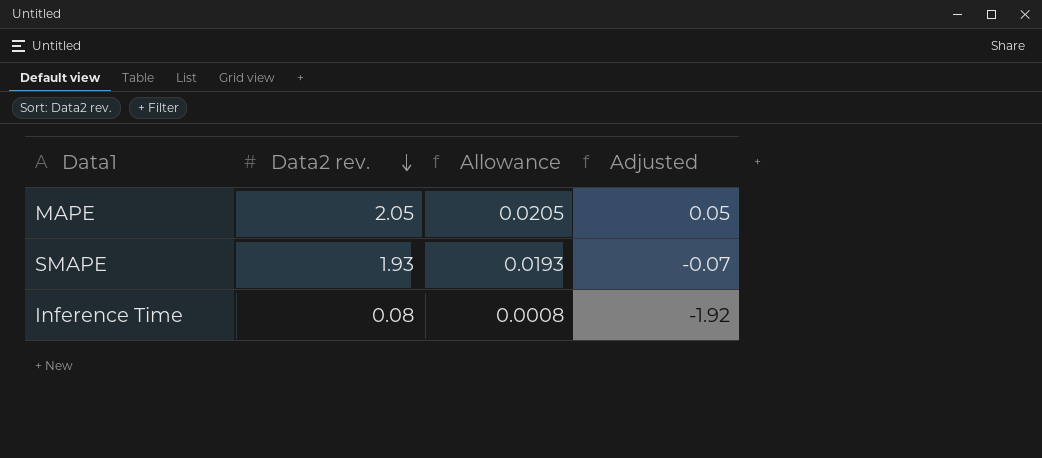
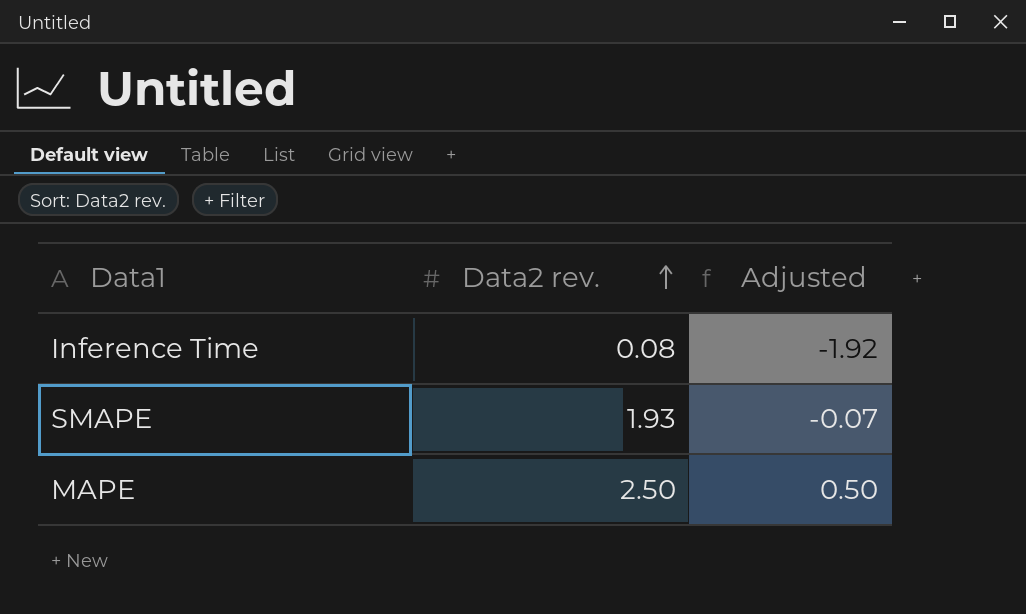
row order: Data2 rev. descending -> Data2 rev. ascending
column Allowance | formula: [Data2 rev.] * 0.01 -> none
MAPE | Data2 rev.: 2.05 -> 2.50
MAPE | Adjusted: 0.05 -> 0.50

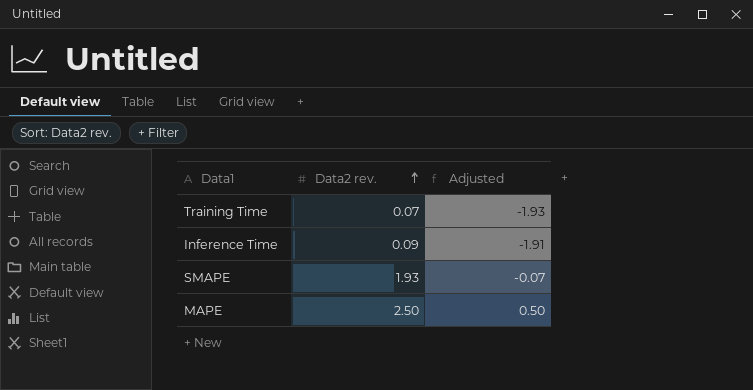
row Training Time: none -> 0.07 | -1.93
Inference Time | Data2 rev.: 0.08 -> 0.09
Inference Time | Adjusted: -1.92 -> -1.91

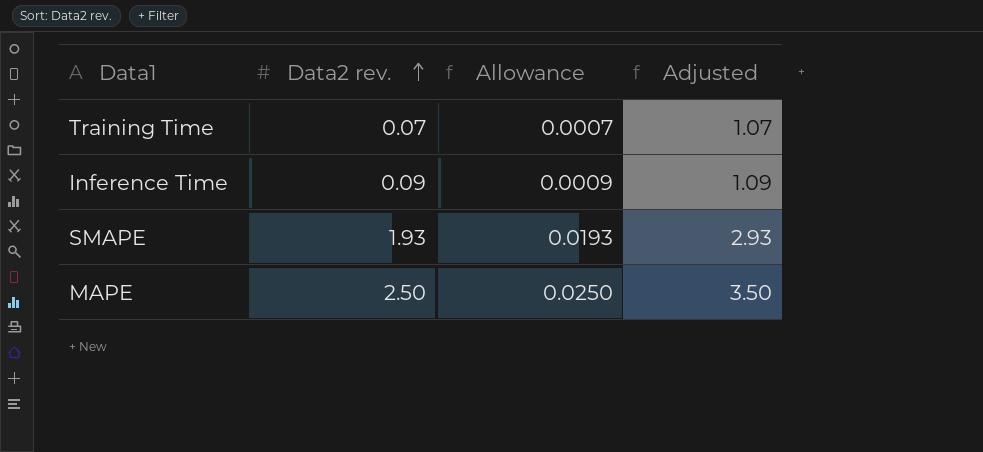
column Allowance | formula: none -> [Data2 rev.] * 0.01
column Adjusted | formula: [Data2 rev.] - 2 -> [Data2 rev.] + 1

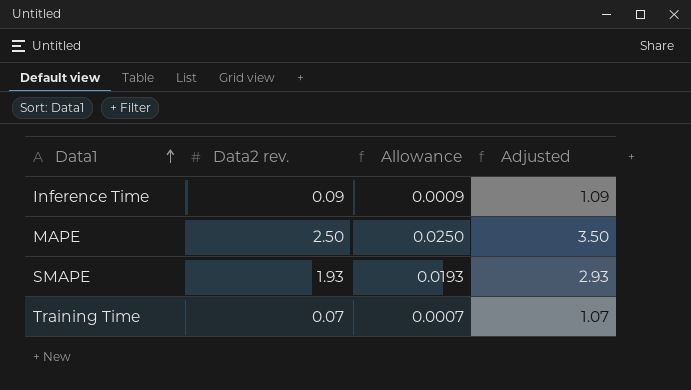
row order: Data2 rev. ascending -> Data1 ascending

